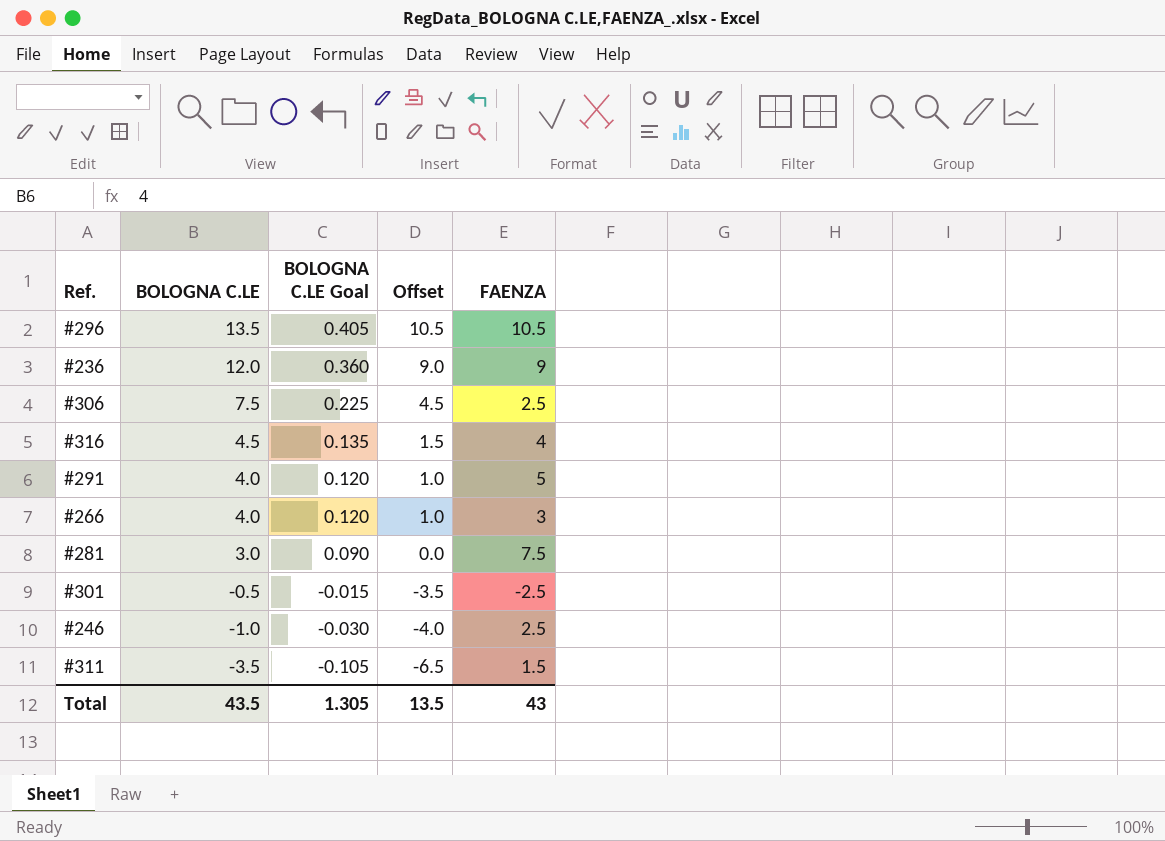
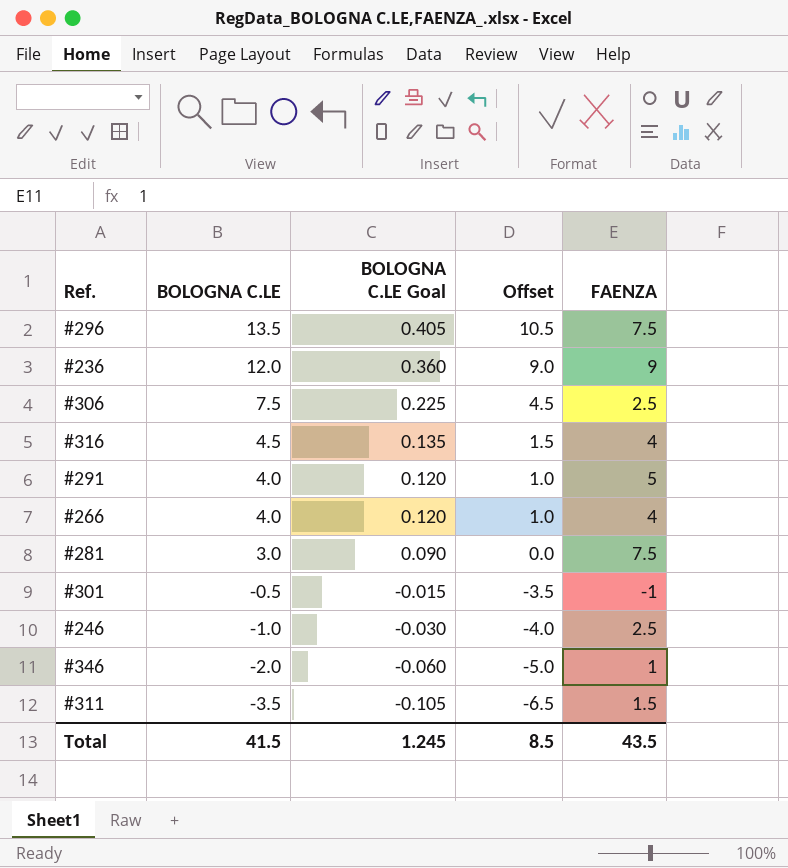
#296 | FAENZA: 10.5 -> 7.5
#266 | FAENZA: 3 -> 4
#301 | FAENZA: -2.5 -> -1
row #346: none -> -2.0 | -0.060 | -5.0 | 1
Total | BOLOGNA C.LE: 43.5 -> 41.5
Total | BOLOGNA C.LE Goal: 1.305 -> 1.245
Total | Offset: 13.5 -> 8.5
Total | FAENZA: 43 -> 43.5

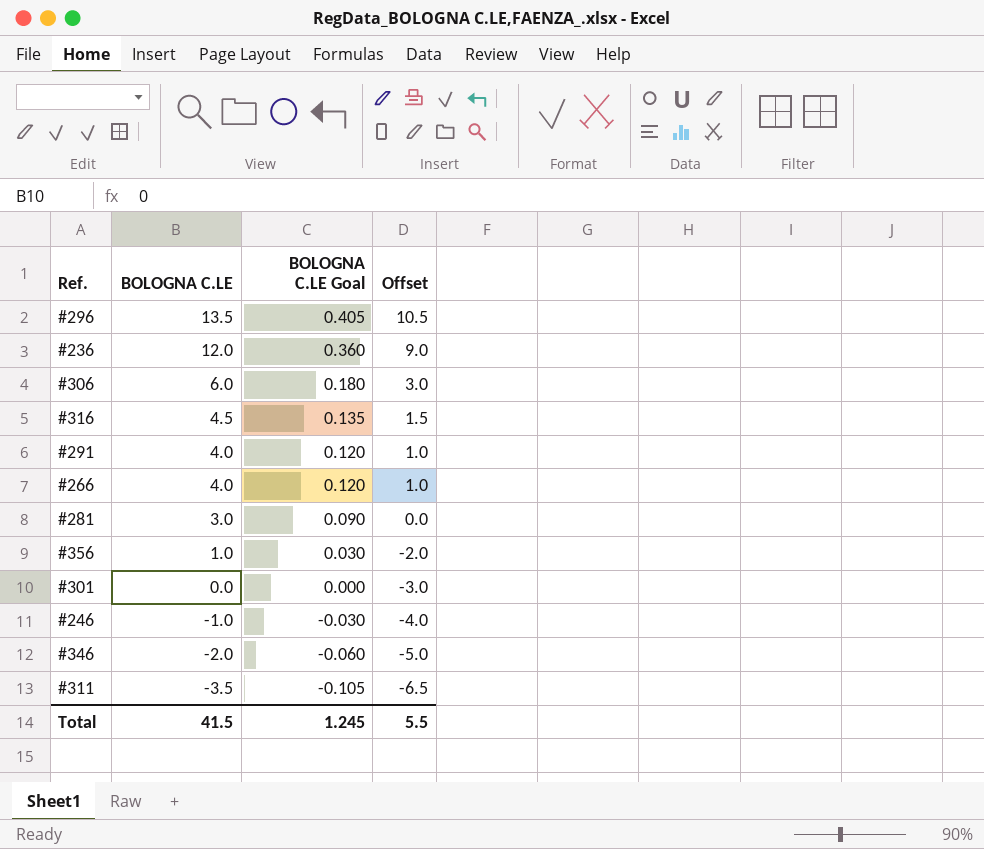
column FAENZA | position: 5 -> none
#306 | BOLOGNA C.LE: 7.5 -> 6.0
#306 | BOLOGNA C.LE Goal: 0.225 -> 0.180
#306 | Offset: 4.5 -> 3.0
row #356: none -> 1.0 | 0.030 | -2.0
#301 | BOLOGNA C.LE: -0.5 -> 0.0
#301 | BOLOGNA C.LE Goal: -0.015 -> 0.000
#301 | Offset: -3.5 -> -3.0
Total | Offset: 8.5 -> 5.5

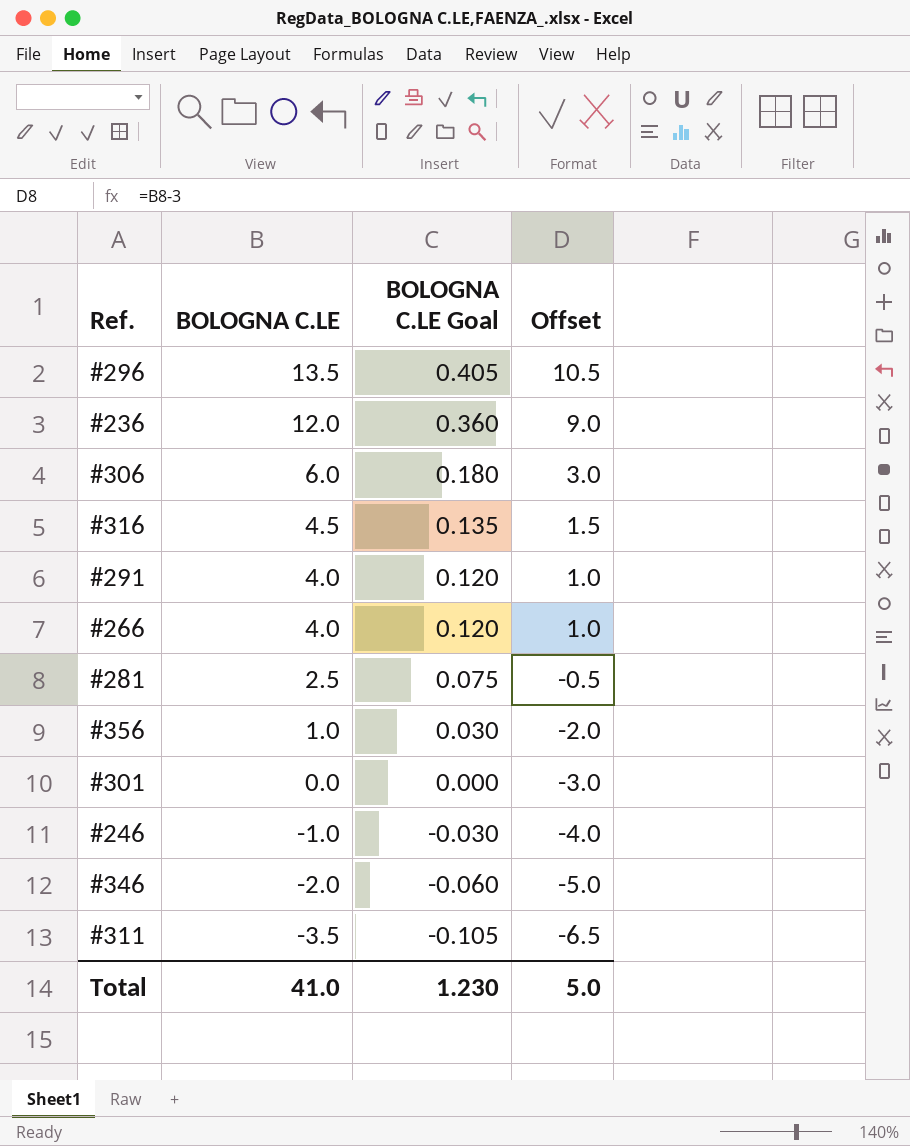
#281 | BOLOGNA C.LE: 3.0 -> 2.5
#281 | BOLOGNA C.LE Goal: 0.090 -> 0.075
#281 | Offset: 0.0 -> -0.5
Total | BOLOGNA C.LE: 41.5 -> 41.0
Total | BOLOGNA C.LE Goal: 1.245 -> 1.230
Total | Offset: 5.5 -> 5.0

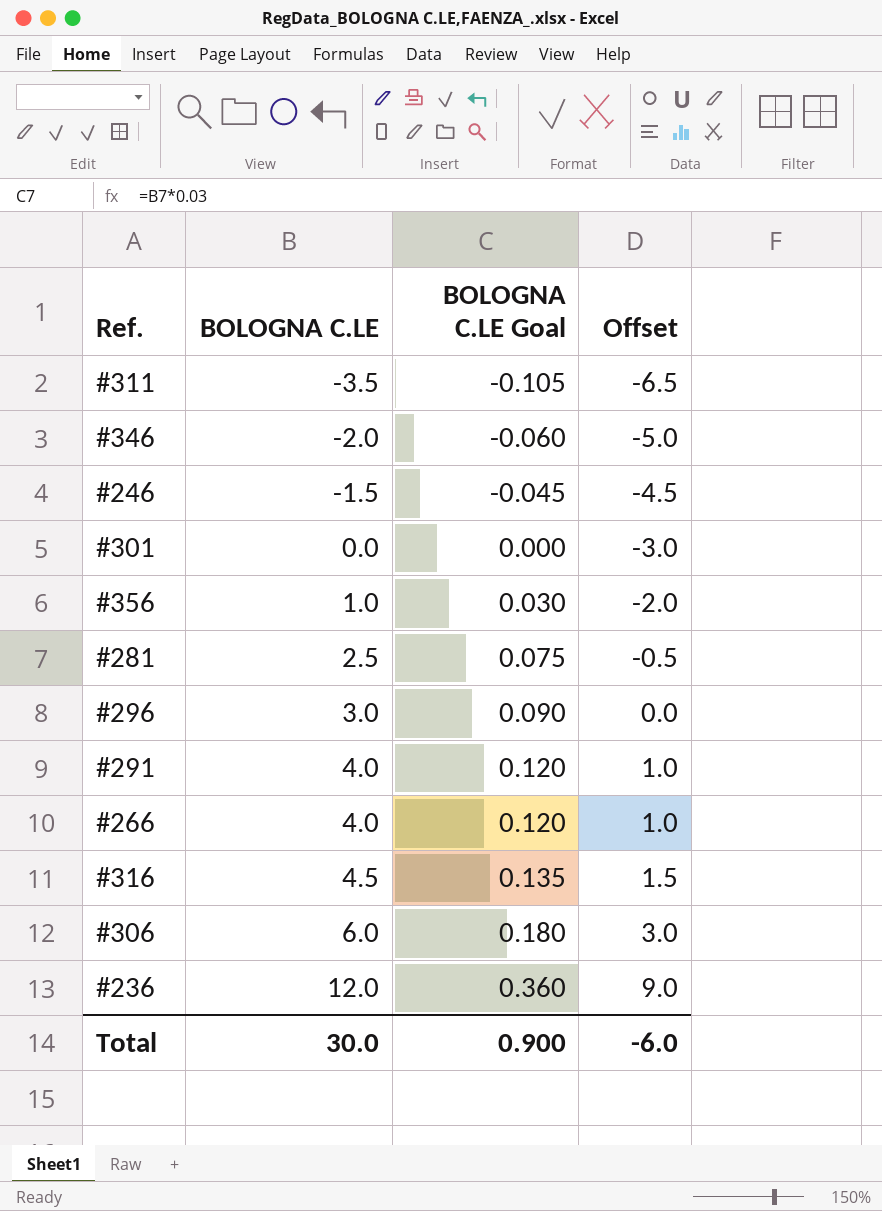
row order: BOLOGNA C.LE descending -> BOLOGNA C.LE ascending
#246 | BOLOGNA C.LE: -1.0 -> -1.5
#246 | BOLOGNA C.LE Goal: -0.030 -> -0.045
#246 | Offset: -4.0 -> -4.5
#296 | BOLOGNA C.LE: 13.5 -> 3.0
#296 | BOLOGNA C.LE Goal: 0.405 -> 0.090
#296 | Offset: 10.5 -> 0.0
Total | BOLOGNA C.LE: 41.0 -> 30.0
Total | BOLOGNA C.LE Goal: 1.230 -> 0.900
Total | Offset: 5.0 -> -6.0

